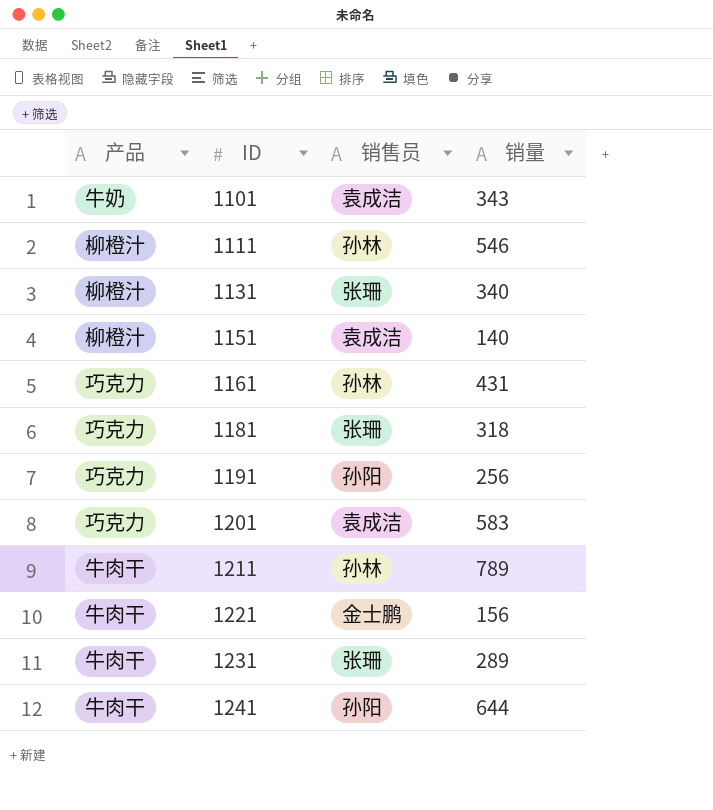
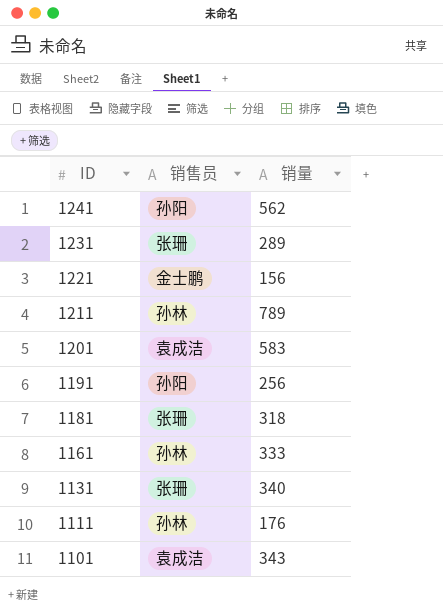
row order: ID ascending -> ID descending
column 产品 | position: 1 -> none
row 1151: 柳橙汁 | 袁成洁 | 140 -> none
1241 | 销量: 644 -> 562
1161 | 销量: 431 -> 333
1111 | 销量: 546 -> 176

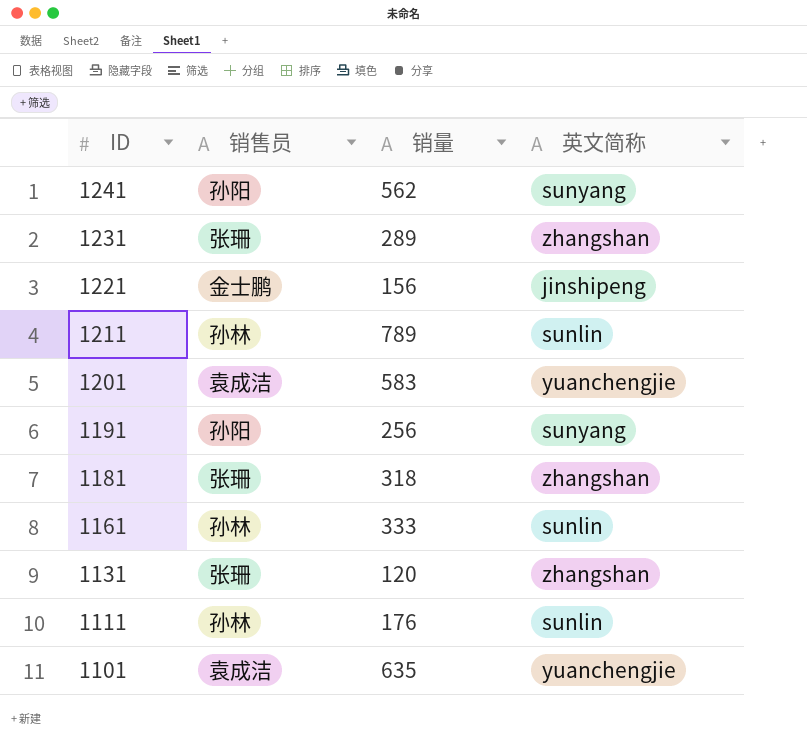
column 英文简称 | position: none -> 4
1131 | 销量: 340 -> 120
1101 | 销量: 343 -> 635

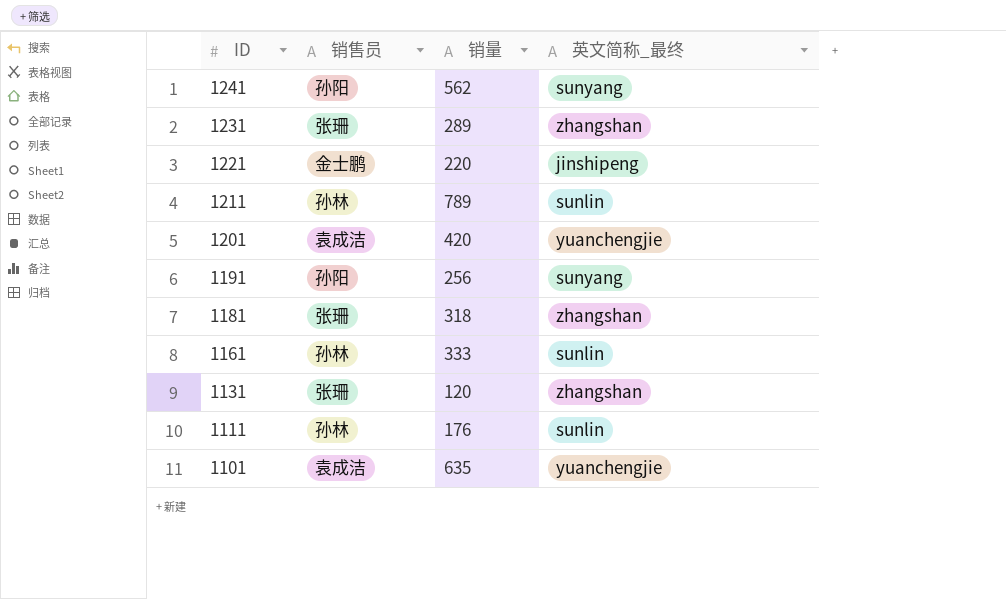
column name: 英文简称 -> 英文简称_最终
1221 | 销量: 156 -> 220
1201 | 销量: 583 -> 420

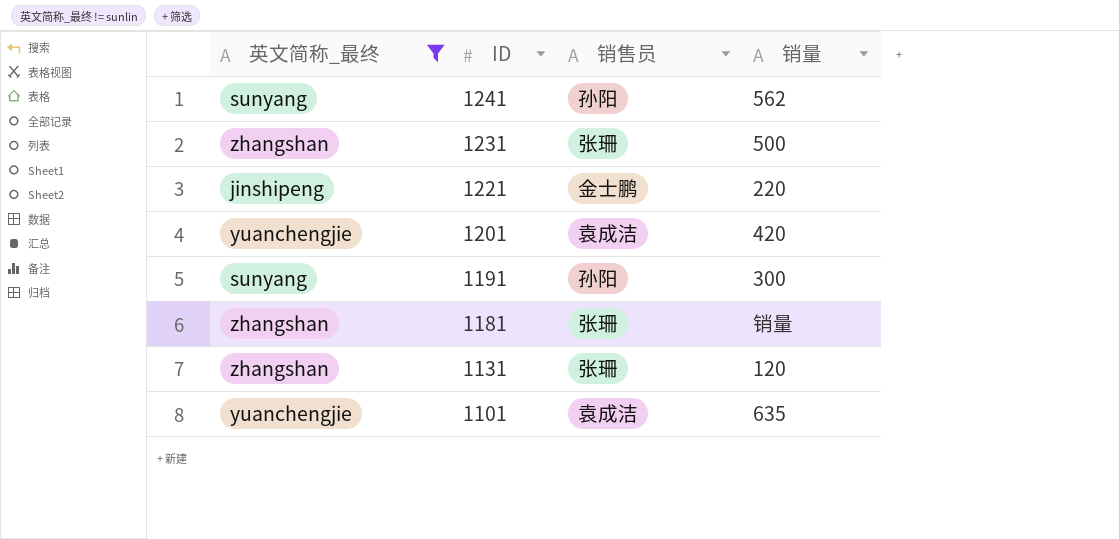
filter: none -> 英文简称_最终 != sunlin
column 英文简称_最终 | position: 4 -> 1
1231 | 销量: 289 -> 500
1191 | 销量: 256 -> 300
1181 | 销量: 318 -> 销量

